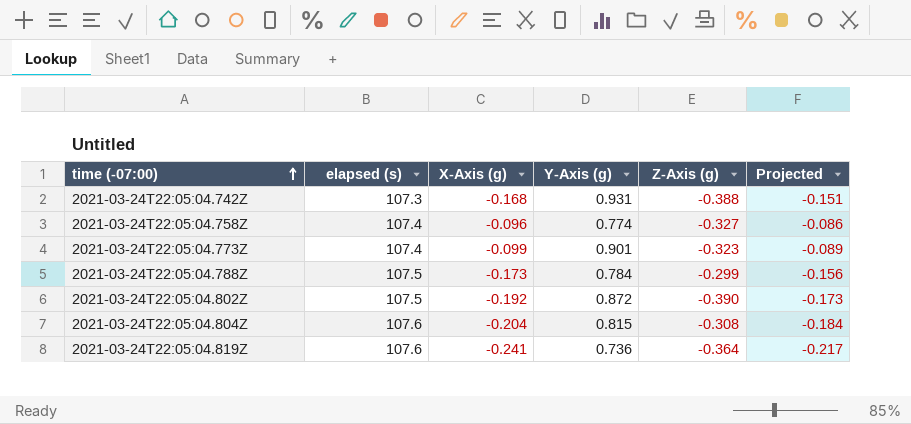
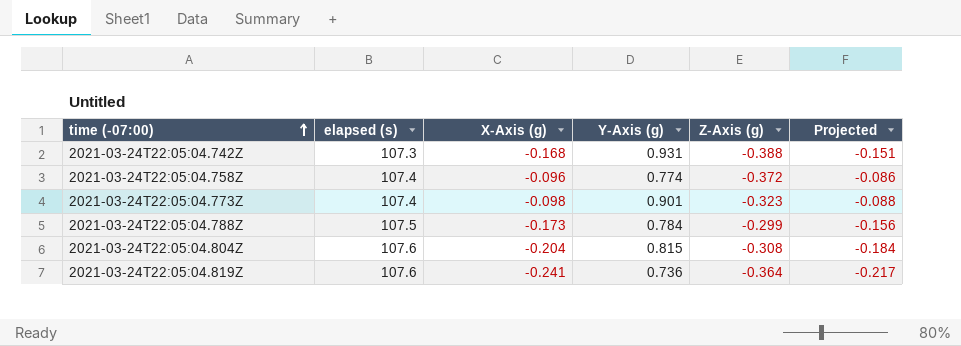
row 2021-03-24T22:05:04.802Z: 107.5 | -0.192 | 0.872 | -0.390 | -0.173 -> none
2021-03-24T22:05:04.758Z | Z-Axis (g): -0.327 -> -0.372
2021-03-24T22:05:04.773Z | X-Axis (g): -0.099 -> -0.098
2021-03-24T22:05:04.773Z | Projected: -0.089 -> -0.088

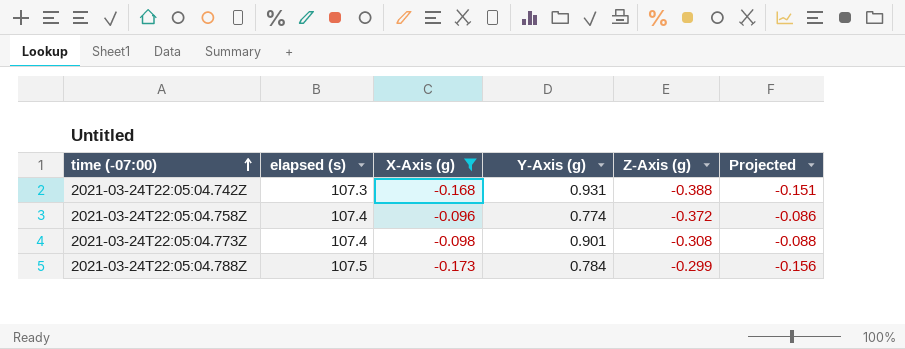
filter: none -> X-Axis (g) >= -0.173
2021-03-24T22:05:04.773Z | Z-Axis (g): -0.323 -> -0.308

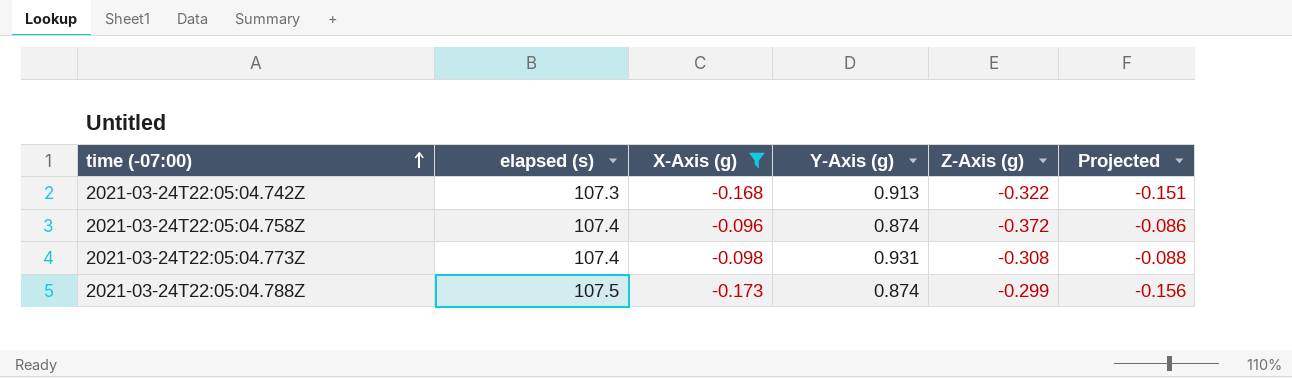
2021-03-24T22:05:04.742Z | Y-Axis (g): 0.931 -> 0.913
2021-03-24T22:05:04.742Z | Z-Axis (g): -0.388 -> -0.322
2021-03-24T22:05:04.758Z | Y-Axis (g): 0.774 -> 0.874
2021-03-24T22:05:04.773Z | Y-Axis (g): 0.901 -> 0.931
2021-03-24T22:05:04.788Z | Y-Axis (g): 0.784 -> 0.874

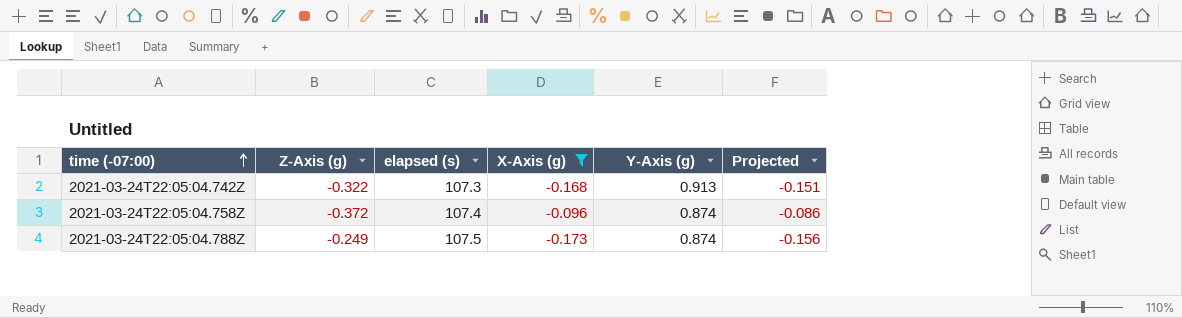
column Z-Axis (g) | position: 5 -> 2
row 2021-03-24T22:05:04.773Z: 107.4 | -0.098 | 0.931 | -0.308 | -0.088 -> none
2021-03-24T22:05:04.788Z | Z-Axis (g): -0.299 -> -0.249

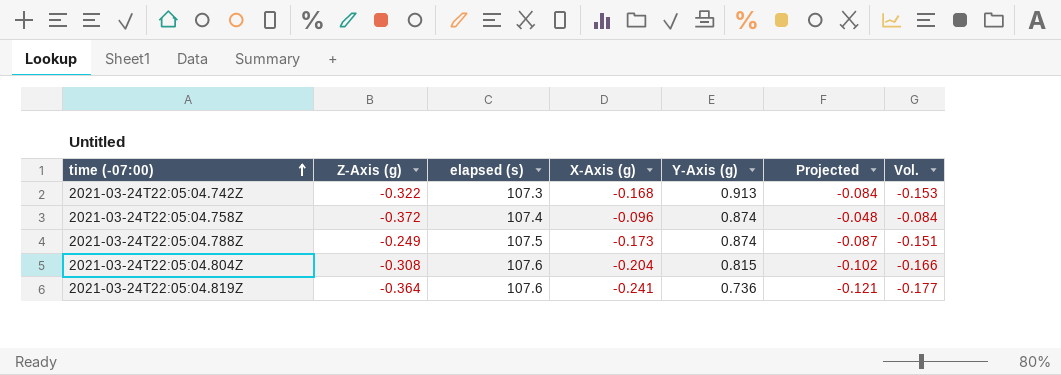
filter: X-Axis (g) >= -0.173 -> none
column Projected | formula: [X-Axis (g)] * 0.9 -> [X-Axis (g)] * 0.5
column Vol. | formula: none -> [X-Axis (g)] * [Y-Axis (g)]

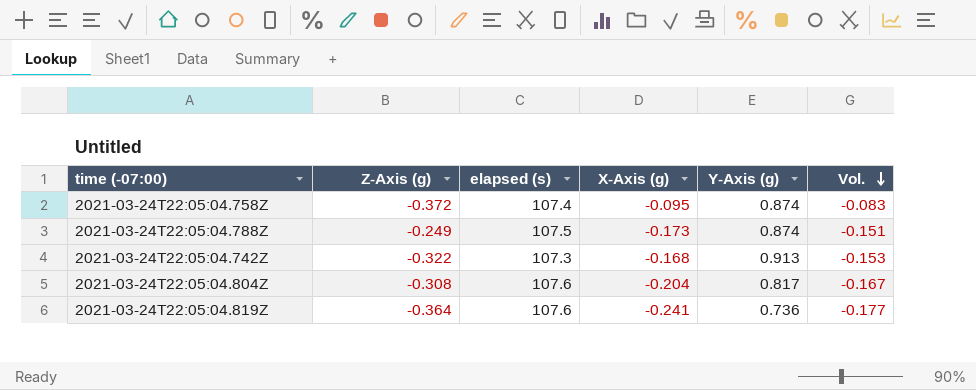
row order: time (-07:00) ascending -> Vol. descending
column Projected | formula: [X-Axis (g)] * 0.5 -> none
2021-03-24T22:05:04.758Z | X-Axis (g): -0.096 -> -0.095
2021-03-24T22:05:04.758Z | Vol.: -0.084 -> -0.083
2021-03-24T22:05:04.804Z | Y-Axis (g): 0.815 -> 0.817
2021-03-24T22:05:04.804Z | Vol.: -0.166 -> -0.167

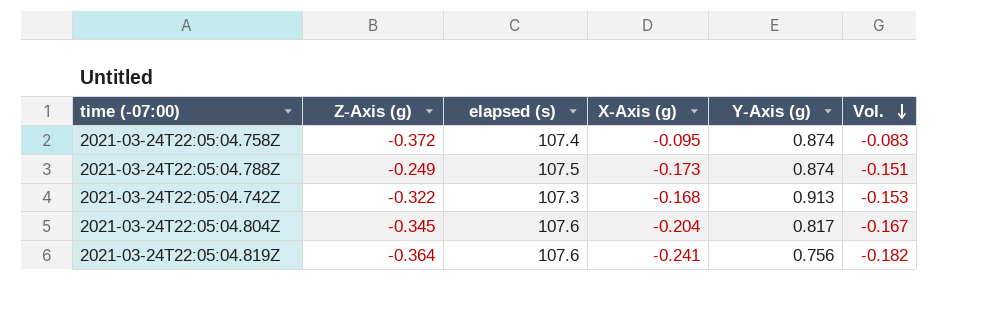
2021-03-24T22:05:04.804Z | Z-Axis (g): -0.308 -> -0.345
2021-03-24T22:05:04.819Z | Y-Axis (g): 0.736 -> 0.756
2021-03-24T22:05:04.819Z | Vol.: -0.177 -> -0.182

